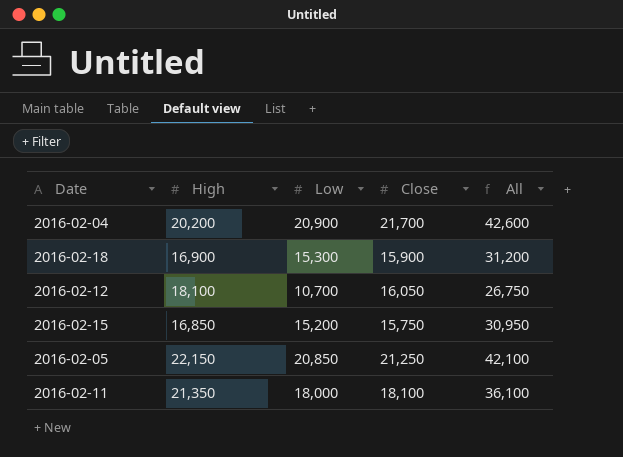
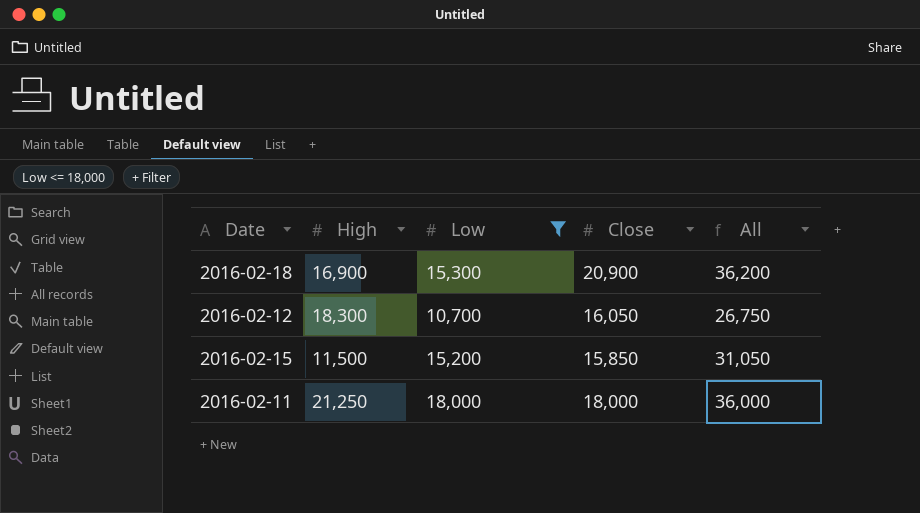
filter: none -> Low <= 18,000
2016-02-18 | Close: 15,900 -> 20,900
2016-02-18 | All: 31,200 -> 36,200
2016-02-12 | High: 18,100 -> 18,300
2016-02-15 | High: 16,850 -> 11,500
2016-02-15 | Close: 15,750 -> 15,850
2016-02-15 | All: 30,950 -> 31,050
2016-02-11 | High: 21,350 -> 21,250
2016-02-11 | Close: 18,100 -> 18,000
2016-02-11 | All: 36,100 -> 36,000

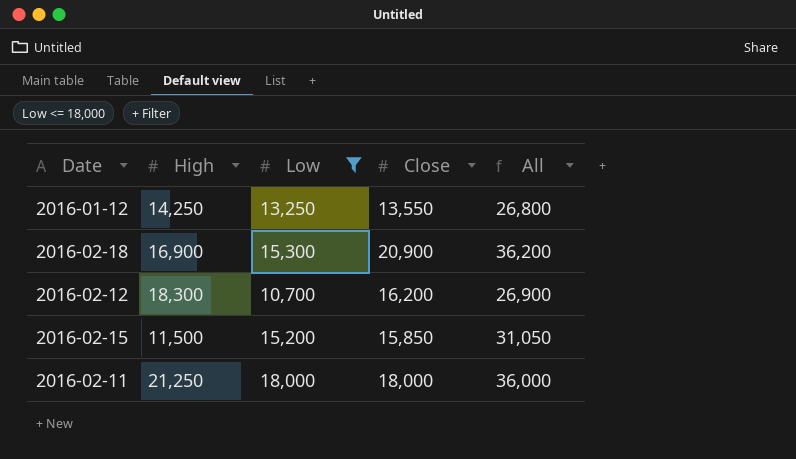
row 2016-01-12: none -> 14,250 | 13,250 | 13,550 | 26,800
2016-02-12 | Close: 16,050 -> 16,200
2016-02-12 | All: 26,750 -> 26,900

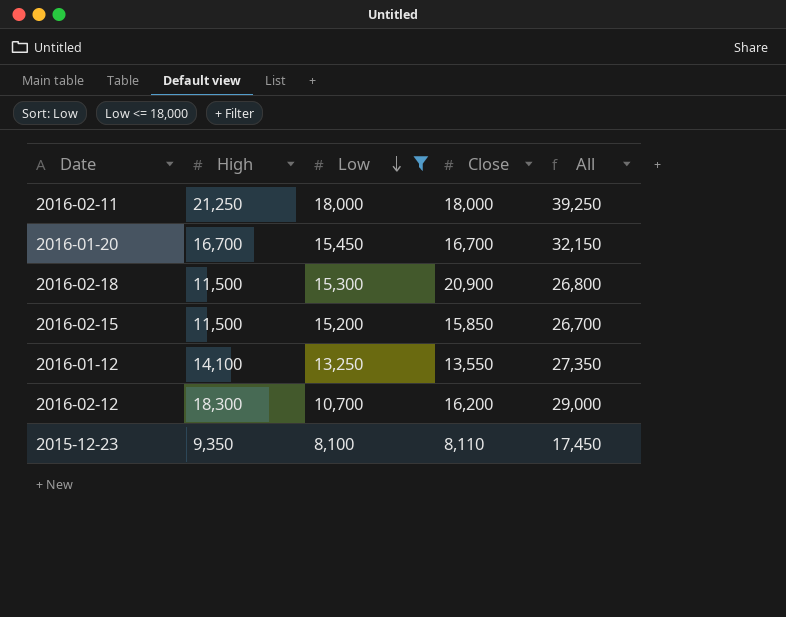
row order: none -> Low descending
column All | formula: [Low] + [Close] -> [High] + [Low]
row 2016-01-20: none -> 16,700 | 15,450 | 16,700 | 32,150
2016-02-18 | High: 16,900 -> 11,500
2016-01-12 | High: 14,250 -> 14,100
row 2015-12-23: none -> 9,350 | 8,100 | 8,110 | 17,450

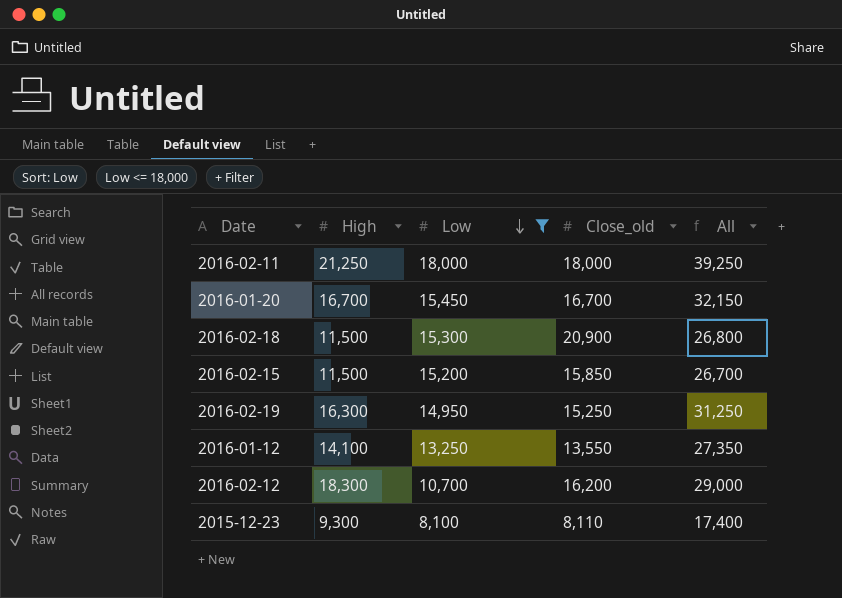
column name: Close -> Close_old
row 2016-02-19: none -> 16,300 | 14,950 | 15,250 | 31,250
2015-12-23 | High: 9,350 -> 9,300
2015-12-23 | All: 17,450 -> 17,400

